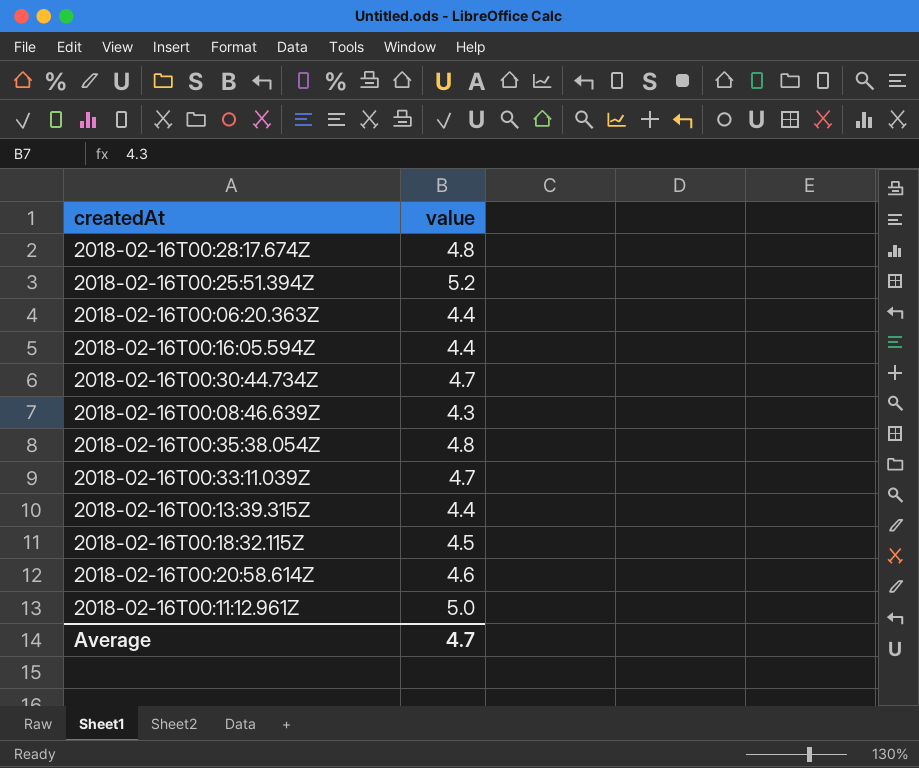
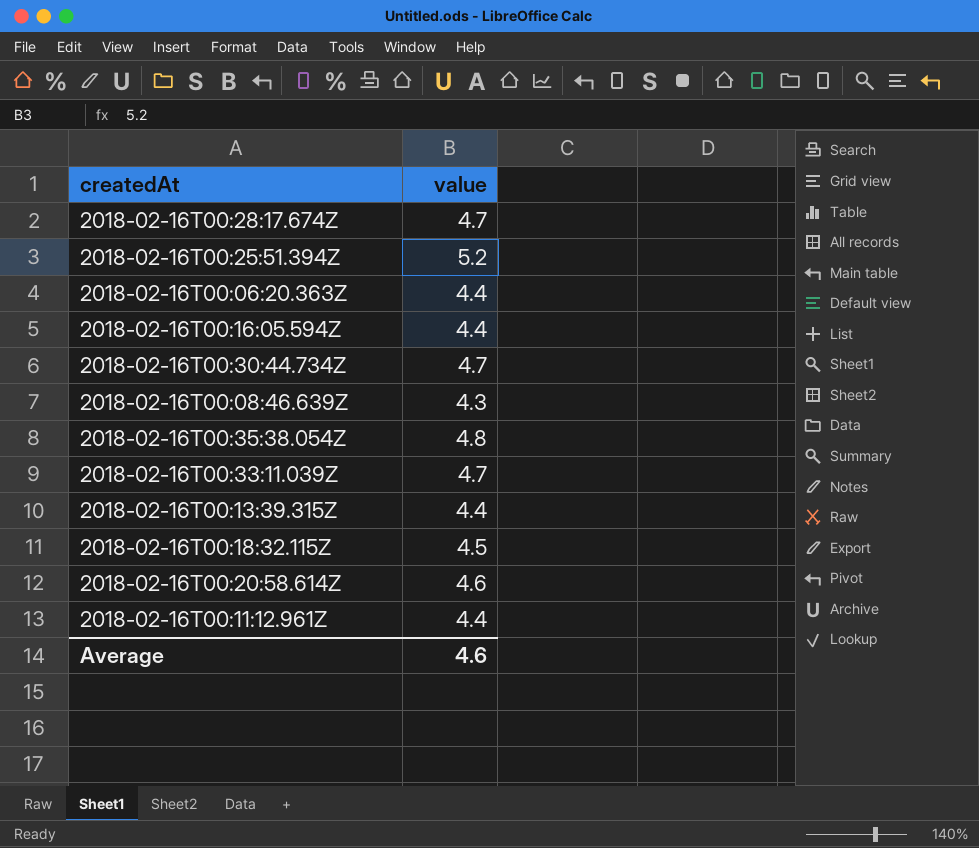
2018-02-16T00:28:17.674Z | value: 4.8 -> 4.7
2018-02-16T00:11:12.961Z | value: 5.0 -> 4.4
Average | value: 4.7 -> 4.6

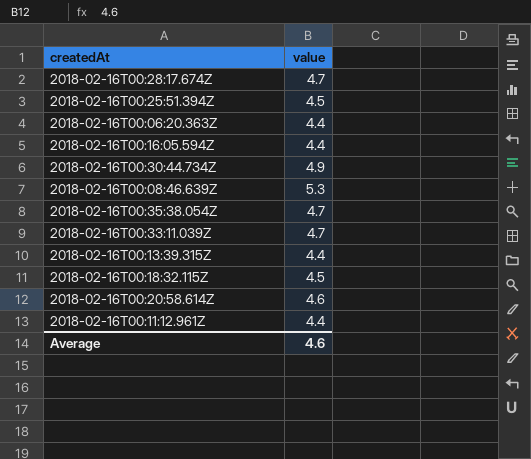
2018-02-16T00:25:51.394Z | value: 5.2 -> 4.5
2018-02-16T00:30:44.734Z | value: 4.7 -> 4.9
2018-02-16T00:08:46.639Z | value: 4.3 -> 5.3
2018-02-16T00:35:38.054Z | value: 4.8 -> 4.7

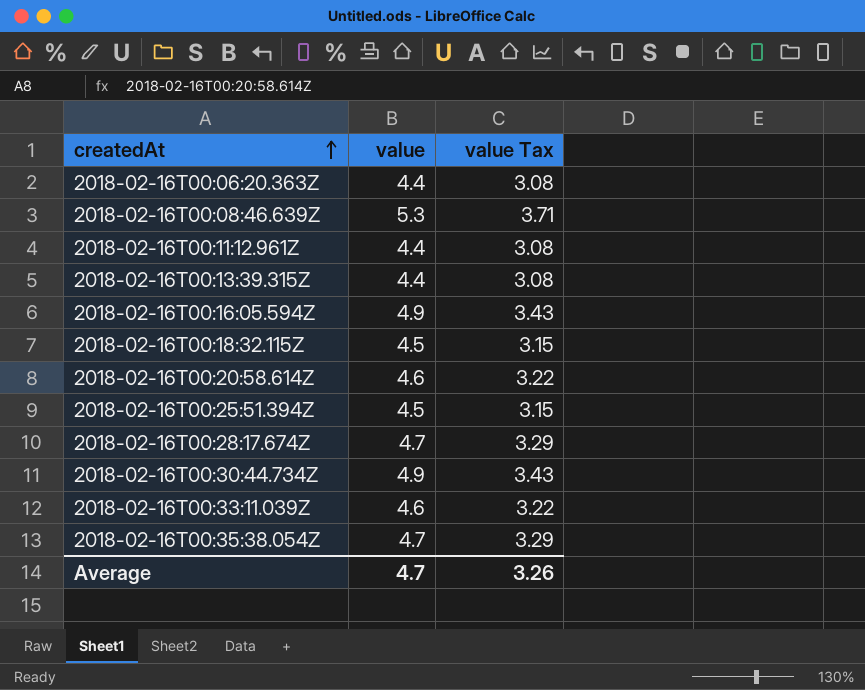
row order: none -> createdAt ascending
column value Tax | formula: none -> [value] * 0.7
2018-02-16T00:16:05.594Z | value: 4.4 -> 4.9
2018-02-16T00:33:11.039Z | value: 4.7 -> 4.6
Average | value: 4.6 -> 4.7

